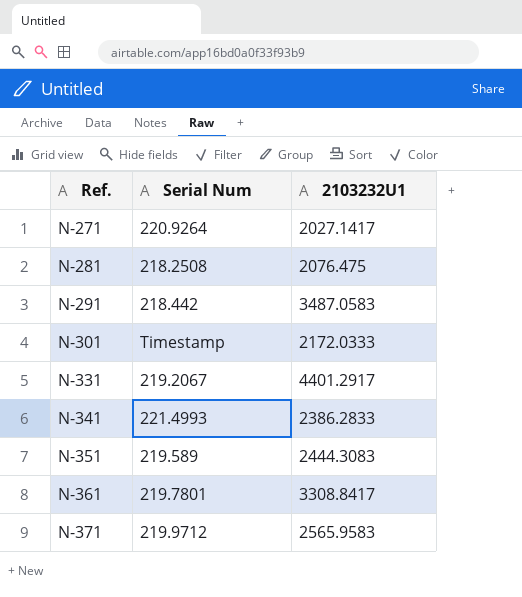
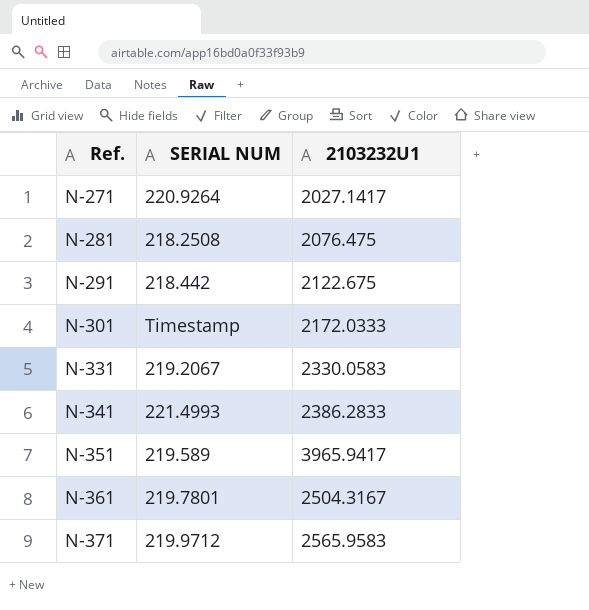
column name: Serial Num -> SERIAL NUM
N-291 | 2103232U1: 3487.0583 -> 2122.675
N-331 | 2103232U1: 4401.2917 -> 2330.0583
N-351 | 2103232U1: 2444.3083 -> 3965.9417
N-361 | 2103232U1: 3308.8417 -> 2504.3167

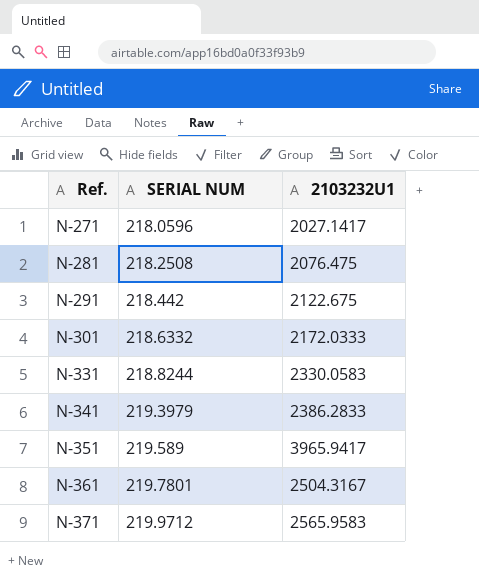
N-271 | SERIAL NUM: 220.9264 -> 218.0596
N-301 | SERIAL NUM: Timestamp -> 218.6332
N-331 | SERIAL NUM: 219.2067 -> 218.8244
N-341 | SERIAL NUM: 221.4993 -> 219.3979

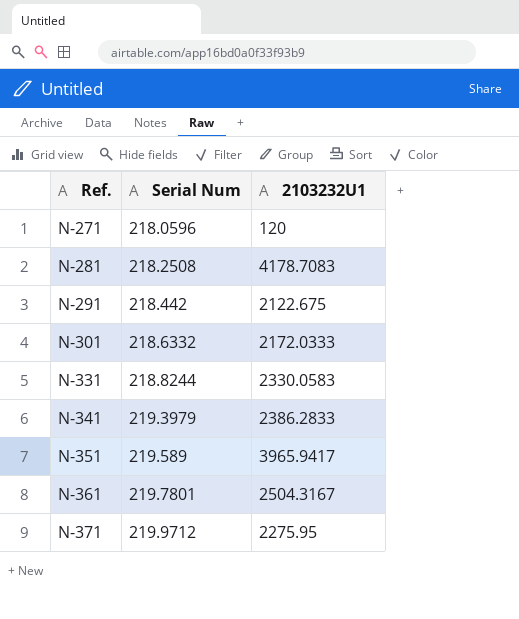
column name: SERIAL NUM -> Serial Num
N-271 | 2103232U1: 2027.1417 -> 120
N-281 | 2103232U1: 2076.475 -> 4178.7083
N-371 | 2103232U1: 2565.9583 -> 2275.95

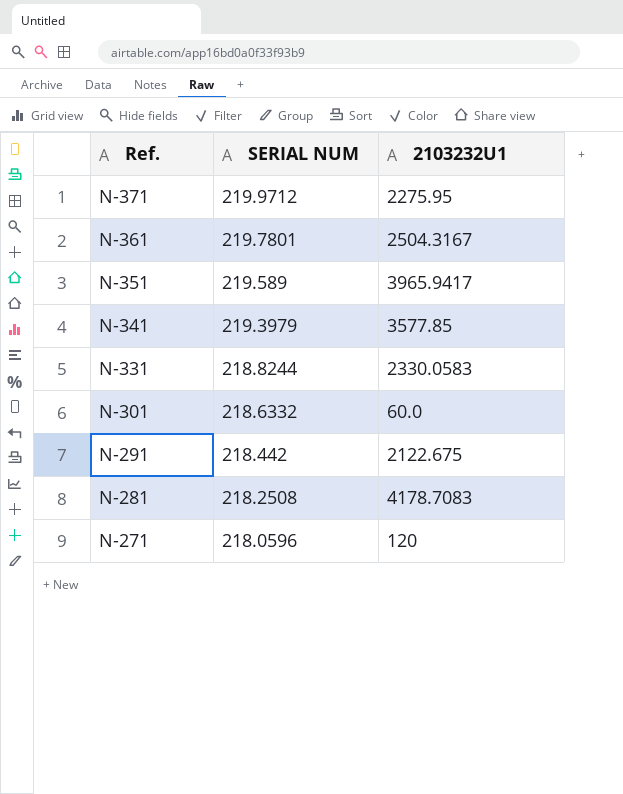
row order: Ref. ascending -> Ref. descending
column name: Serial Num -> SERIAL NUM
N-341 | 2103232U1: 2386.2833 -> 3577.85
N-301 | 2103232U1: 2172.0333 -> 60.0

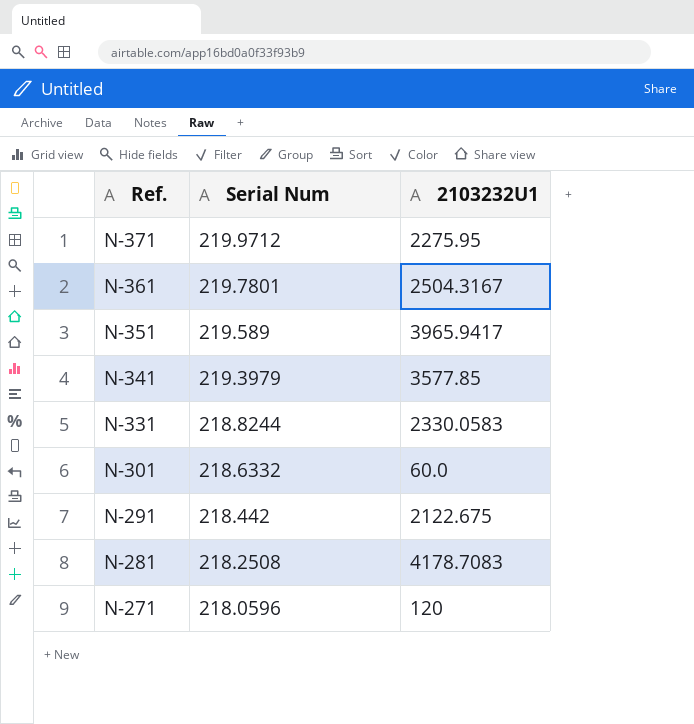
column name: SERIAL NUM -> Serial Num

